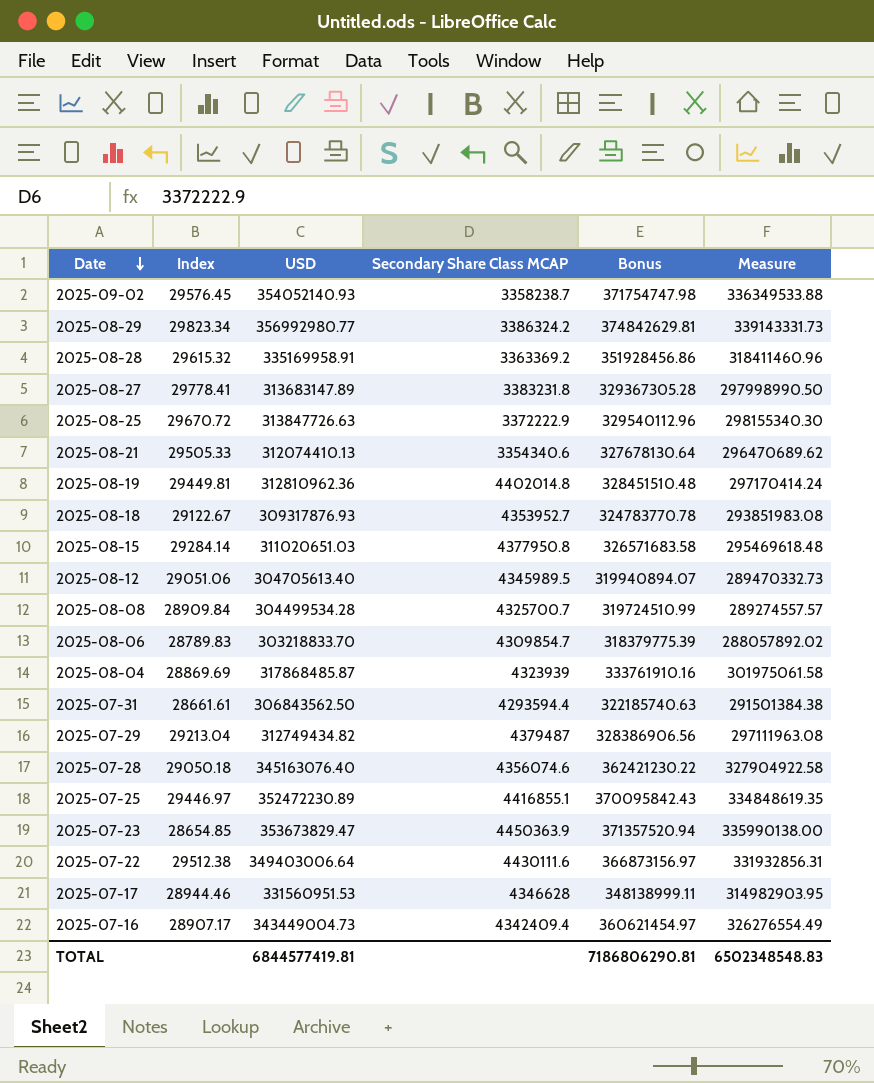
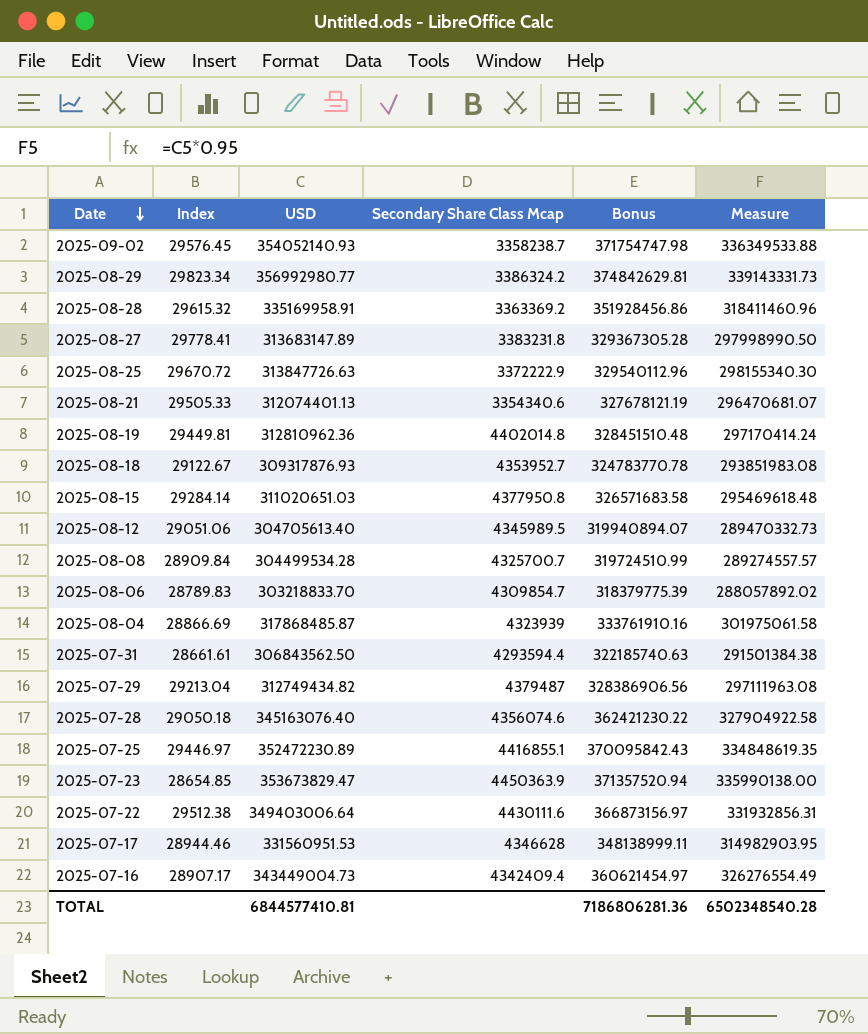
column name: Secondary Share Class MCAP -> Secondary Share Class Mcap
2025-08-21 | USD: 312074410.13 -> 312074401.13
2025-08-21 | Bonus: 327678130.64 -> 327678121.19
2025-08-21 | Measure: 296470689.62 -> 296470681.07
2025-08-04 | Index: 28869.69 -> 28866.69
TOTAL | USD: 6844577419.81 -> 6844577410.81
TOTAL | Bonus: 7186806290.81 -> 7186806281.36
TOTAL | Measure: 6502348548.83 -> 6502348540.28

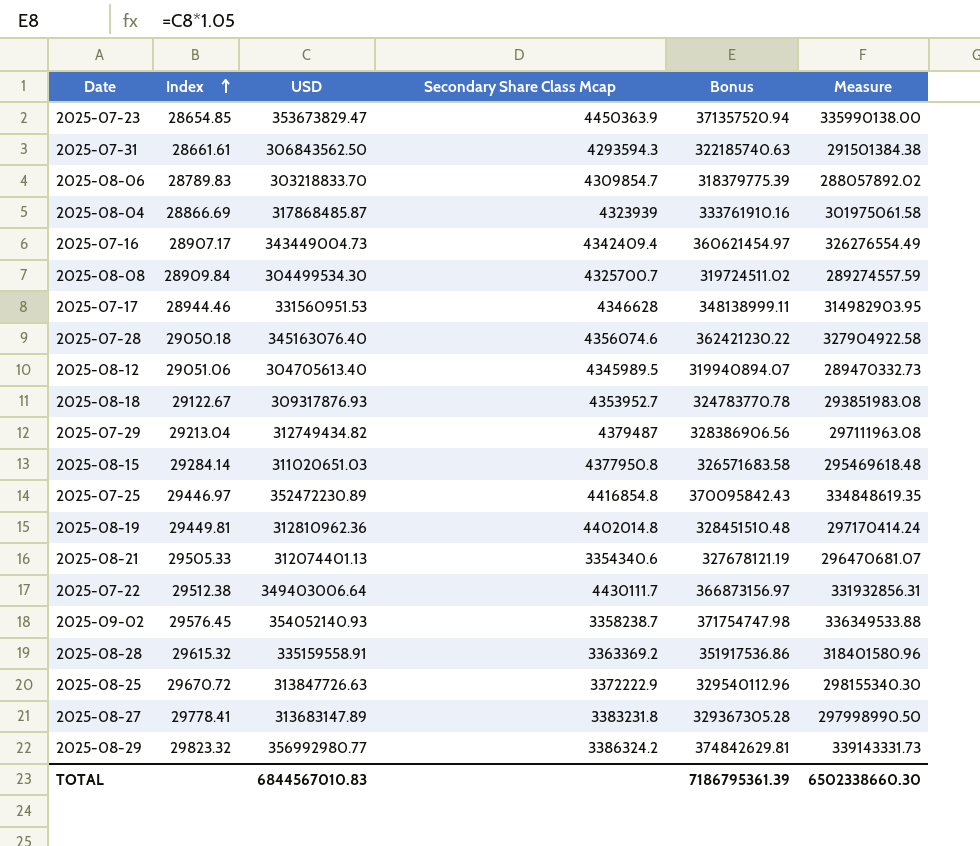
row order: Date descending -> Index ascending
2025-07-31 | Secondary Share Class Mcap: 4293594.4 -> 4293594.3
2025-08-08 | USD: 304499534.28 -> 304499534.30
2025-08-08 | Bonus: 319724510.99 -> 319724511.02
2025-08-08 | Measure: 289274557.57 -> 289274557.59
2025-07-25 | Secondary Share Class Mcap: 4416855.1 -> 4416854.8
2025-07-22 | Secondary Share Class Mcap: 4430111.6 -> 4430111.7
2025-08-28 | USD: 335169958.91 -> 335159558.91
2025-08-28 | Bonus: 351928456.86 -> 351917536.86
2025-08-28 | Measure: 318411460.96 -> 318401580.96
2025-08-29 | Index: 29823.34 -> 29823.32
TOTAL | USD: 6844577410.81 -> 6844567010.83
TOTAL | Bonus: 7186806281.36 -> 7186795361.39
TOTAL | Measure: 6502348540.28 -> 6502338660.30

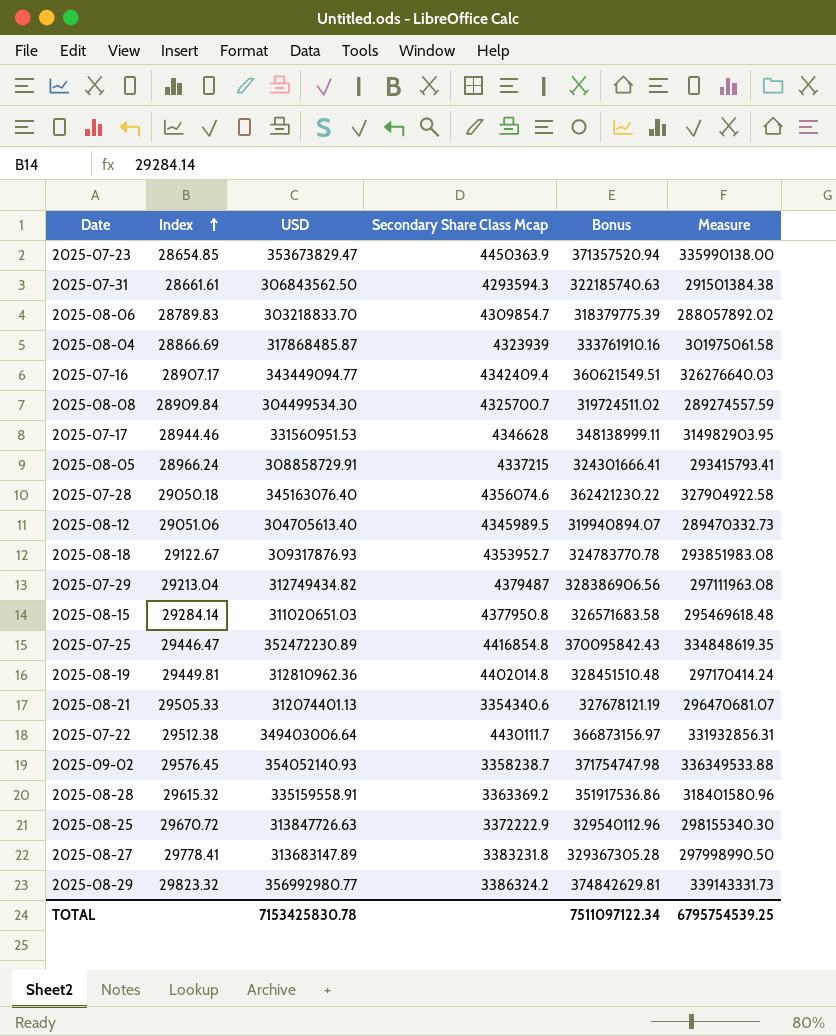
2025-07-16 | USD: 343449004.73 -> 343449094.77
2025-07-16 | Bonus: 360621454.97 -> 360621549.51
2025-07-16 | Measure: 326276554.49 -> 326276640.03
row 2025-08-05: none -> 28966.24 | 308858729.91 | 4337215 | 324301666.41 | 293415793.41
2025-07-25 | Index: 29446.97 -> 29446.47
TOTAL | USD: 6844567010.83 -> 7153425830.78
TOTAL | Bonus: 7186795361.39 -> 7511097122.34
TOTAL | Measure: 6502338660.30 -> 6795754539.25

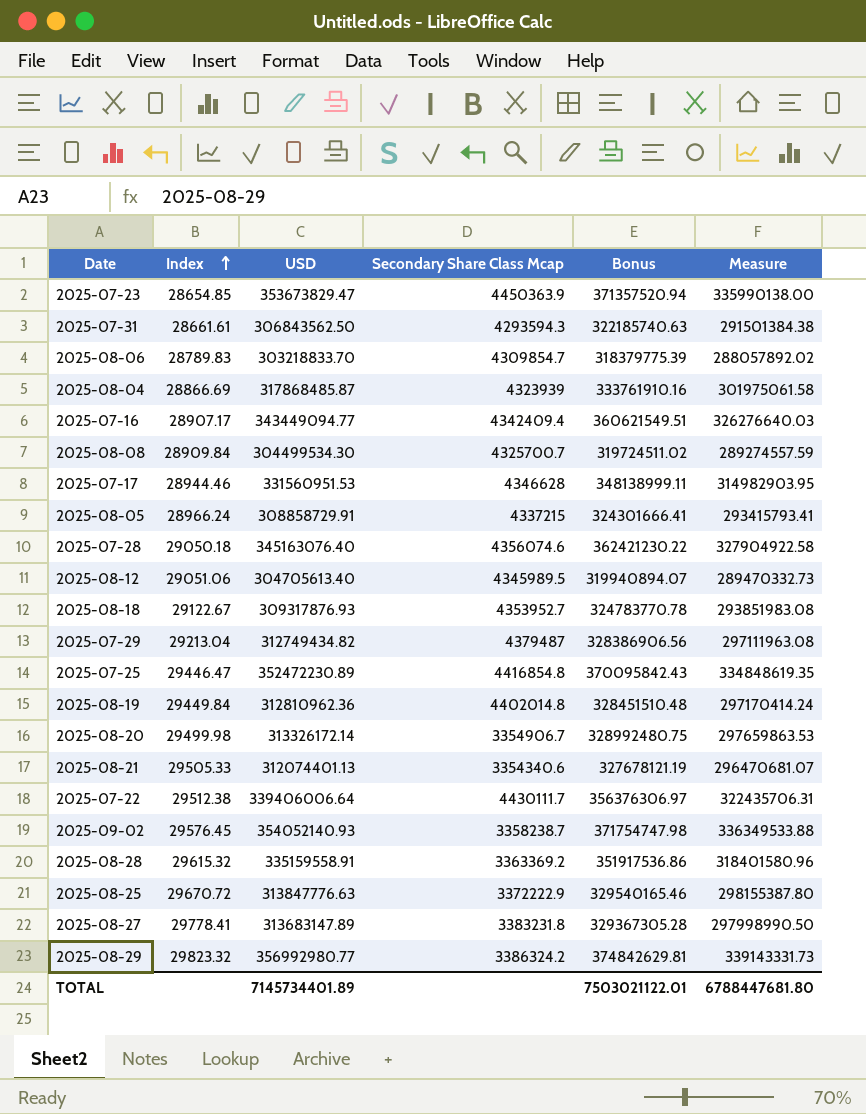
row 2025-08-15: 29284.14 | 311020651.03 | 4377950.8 | 326571683.58 | 295469618.48 -> none
2025-08-19 | Index: 29449.81 -> 29449.84
row 2025-08-20: none -> 29499.98 | 313326172.14 | 3354906.7 | 328992480.75 | 297659863.53
2025-07-22 | USD: 349403006.64 -> 339406006.64
2025-07-22 | Bonus: 366873156.97 -> 356376306.97
2025-07-22 | Measure: 331932856.31 -> 322435706.31
2025-08-25 | USD: 313847726.63 -> 313847776.63
2025-08-25 | Bonus: 329540112.96 -> 329540165.46
2025-08-25 | Measure: 298155340.30 -> 298155387.80
TOTAL | USD: 7153425830.78 -> 7145734401.89
TOTAL | Bonus: 7511097122.34 -> 7503021122.01
TOTAL | Measure: 6795754539.25 -> 6788447681.80

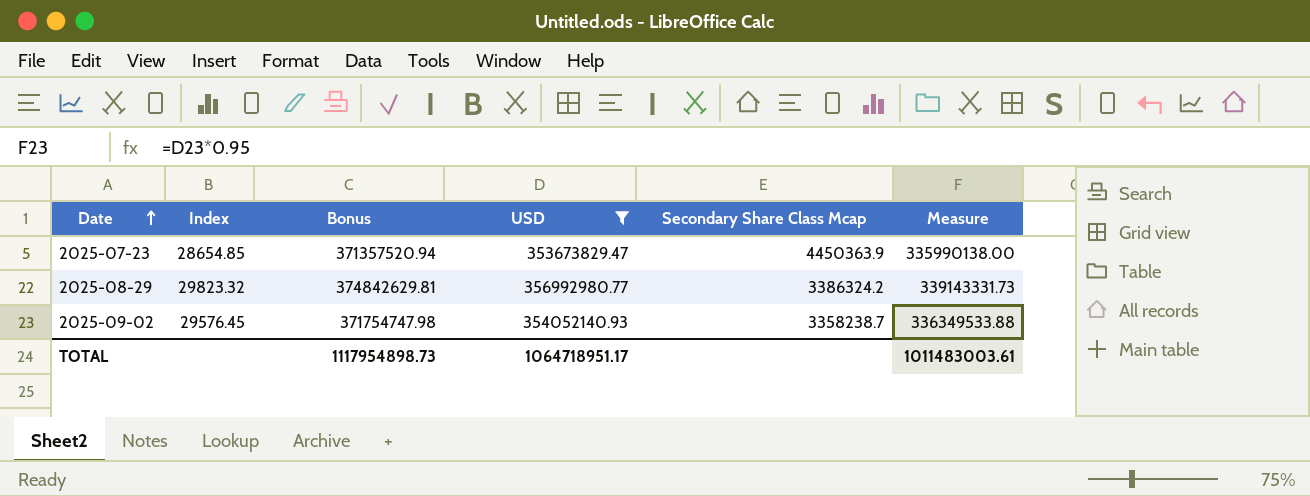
filter: none -> USD >= 353673829.47
row order: Index ascending -> Date ascending
column Bonus | position: 5 -> 3
TOTAL | Bonus: 7503021122.01 -> 1117954898.73
TOTAL | USD: 7145734401.89 -> 1064718951.17
TOTAL | Measure: 6788447681.80 -> 1011483003.61

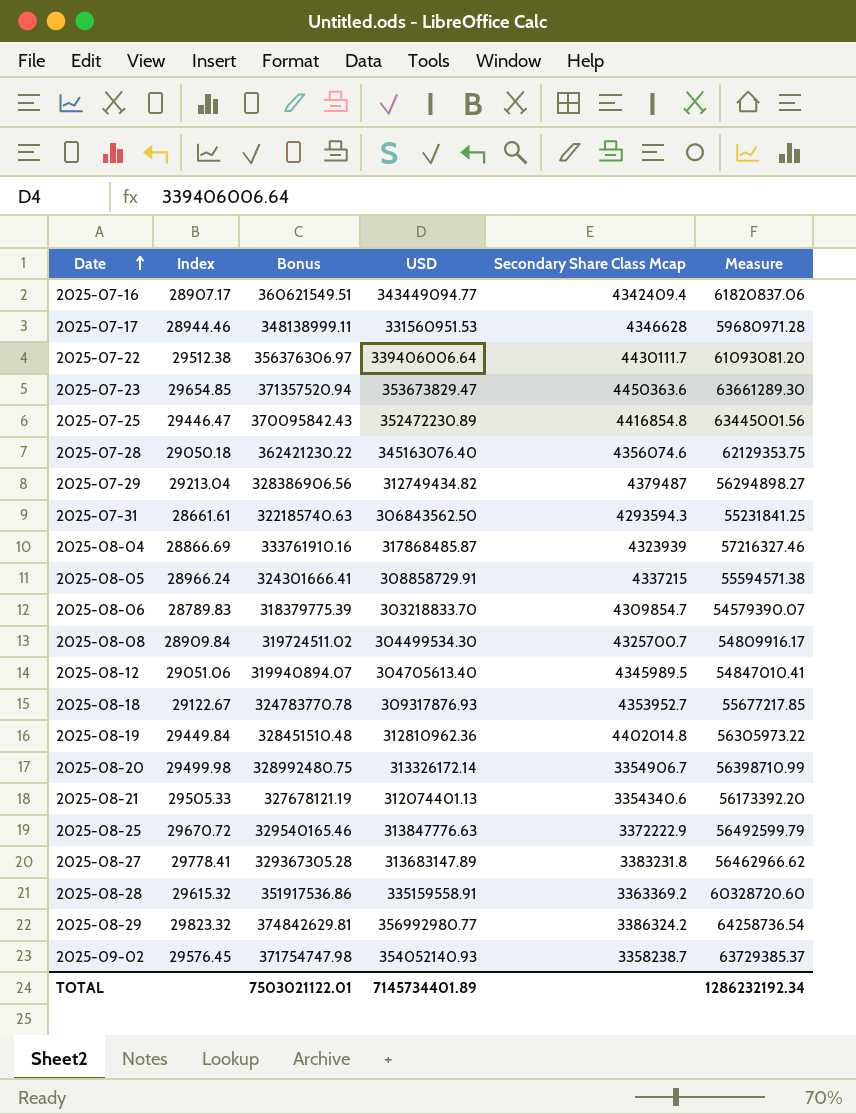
filter: USD >= 353673829.47 -> none
column Measure | formula: [USD] * 0.95 -> [USD] * 0.18
2025-07-23 | Index: 28654.85 -> 29654.85
2025-07-23 | Secondary Share Class Mcap: 4450363.9 -> 4450363.6
TOTAL | Bonus: 1117954898.73 -> 7503021122.01
TOTAL | USD: 1064718951.17 -> 7145734401.89
TOTAL | Measure: 1011483003.61 -> 1286232192.34

